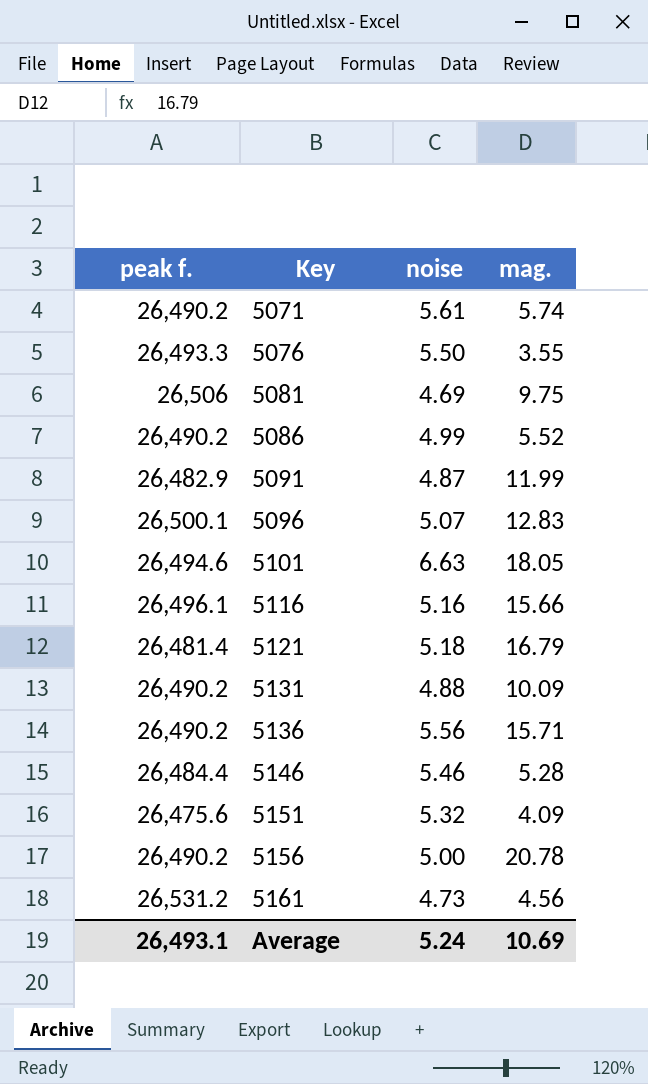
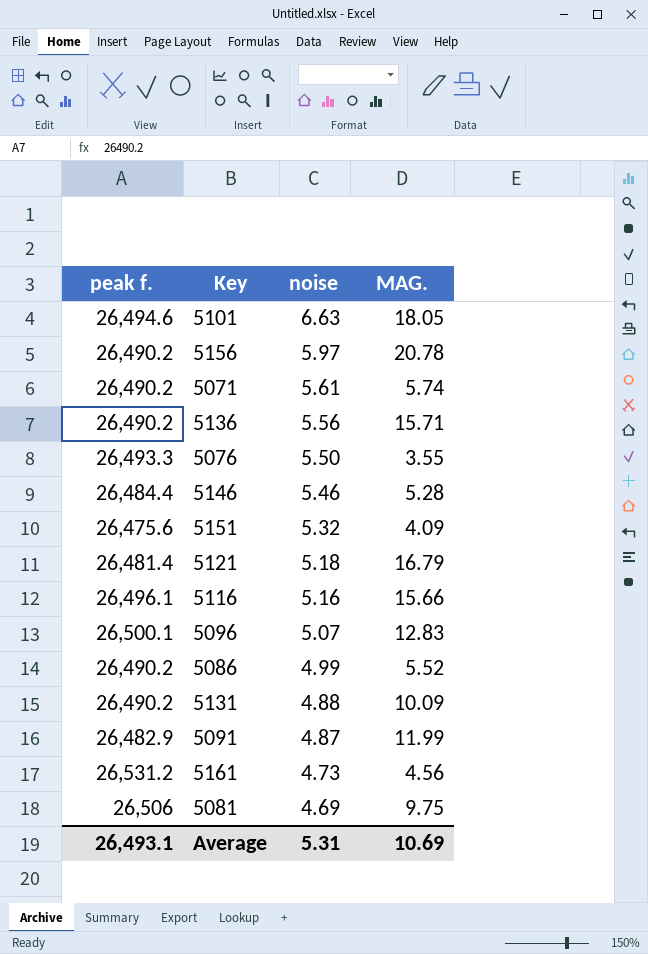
row order: Key ascending -> noise descending
column name: mag. -> MAG.
5156 | noise: 5.00 -> 5.97
Average | noise: 5.24 -> 5.31

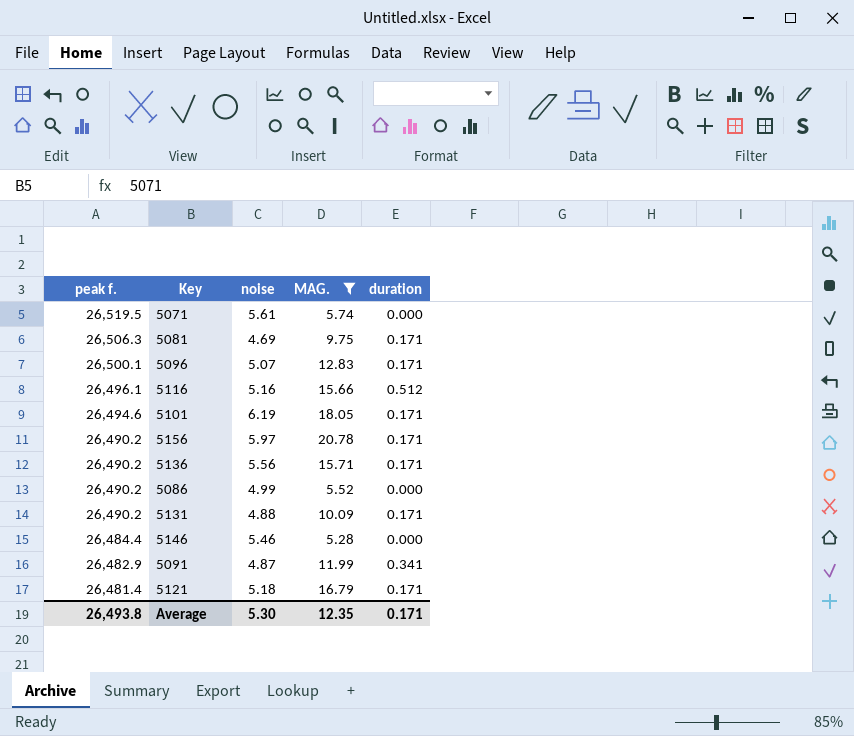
filter: none -> MAG. >= 5.28
row order: noise descending -> peak f. descending
column duration | position: none -> 5
5071 | peak f.: 26,490.2 -> 26,519.5
5081 | peak f.: 26,506 -> 26,506.3
5101 | noise: 6.63 -> 6.19
Average | peak f.: 26,493.1 -> 26,493.8
Average | noise: 5.31 -> 5.30
Average | MAG.: 10.69 -> 12.35

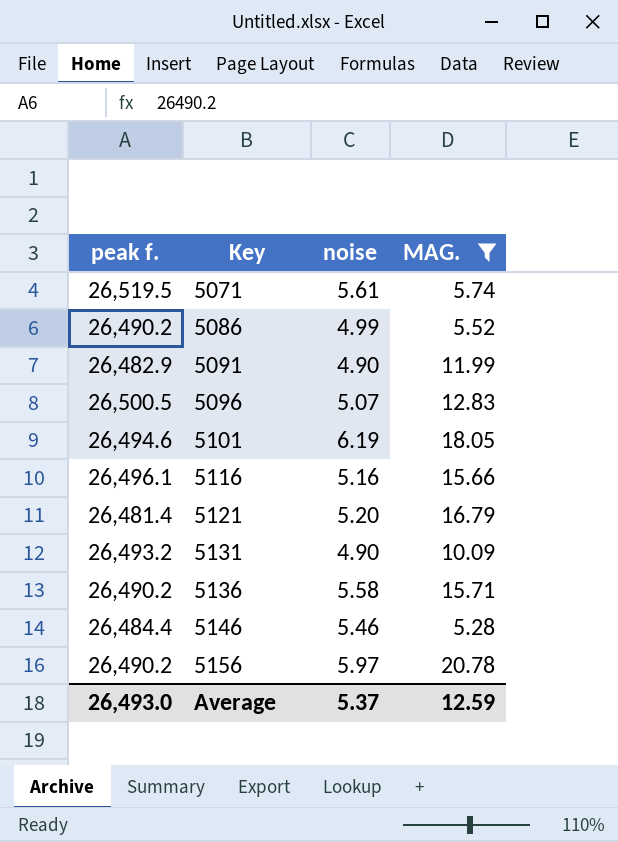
row order: peak f. descending -> Key ascending
column duration | position: 5 -> none
row 5081: 26,506.3 | 4.69 | 9.75 | 0.171 -> none
5091 | noise: 4.87 -> 4.90
5096 | peak f.: 26,500.1 -> 26,500.5
5121 | noise: 5.18 -> 5.20
5131 | peak f.: 26,490.2 -> 26,493.2
5131 | noise: 4.88 -> 4.90
5136 | noise: 5.56 -> 5.58
Average | peak f.: 26,493.8 -> 26,493.0
Average | noise: 5.30 -> 5.37
Average | MAG.: 12.35 -> 12.59

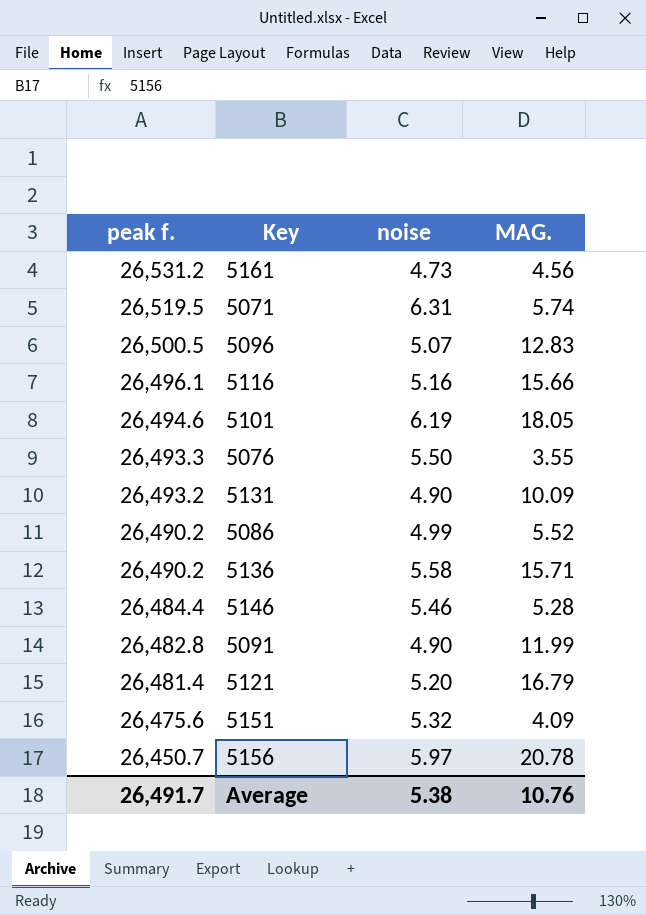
filter: MAG. >= 5.28 -> none
row order: Key ascending -> peak f. descending
5071 | noise: 5.61 -> 6.31
5091 | peak f.: 26,482.9 -> 26,482.8
5156 | peak f.: 26,490.2 -> 26,450.7
Average | peak f.: 26,493.0 -> 26,491.7
Average | noise: 5.37 -> 5.38
Average | MAG.: 12.59 -> 10.76

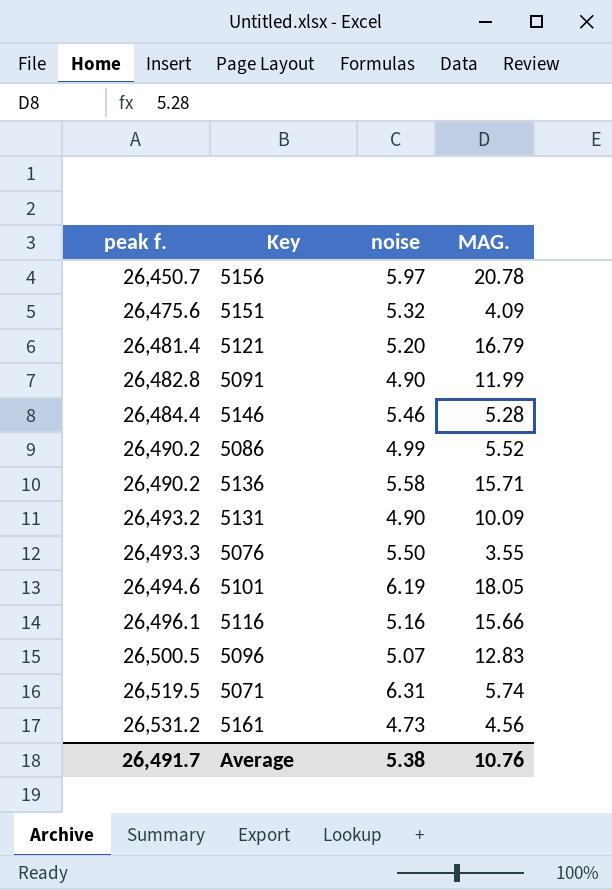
row order: peak f. descending -> peak f. ascending

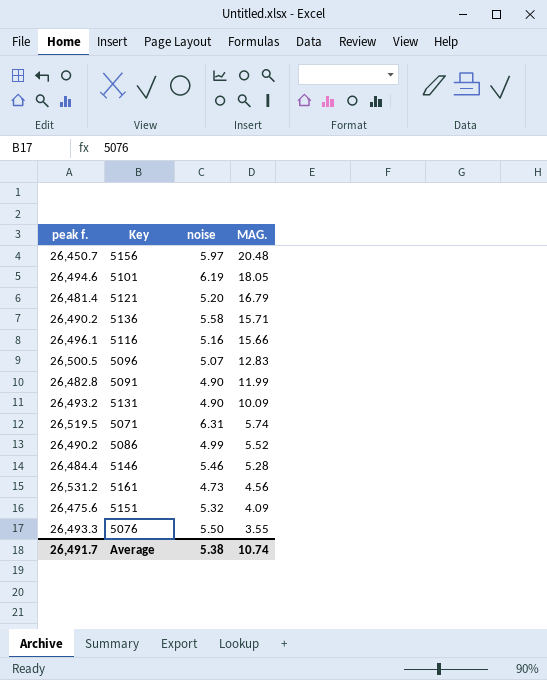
row order: peak f. ascending -> MAG. descending
5156 | MAG.: 20.78 -> 20.48
Average | MAG.: 10.76 -> 10.74

